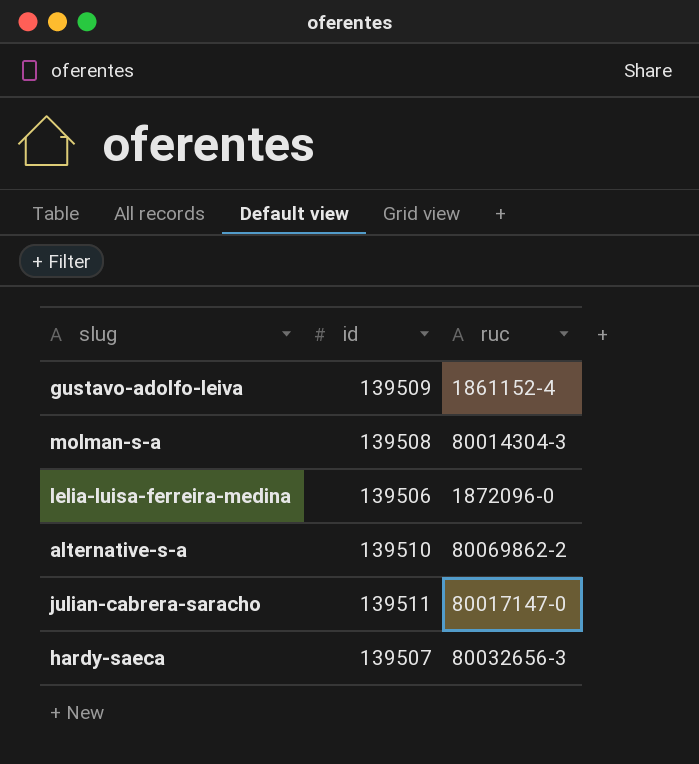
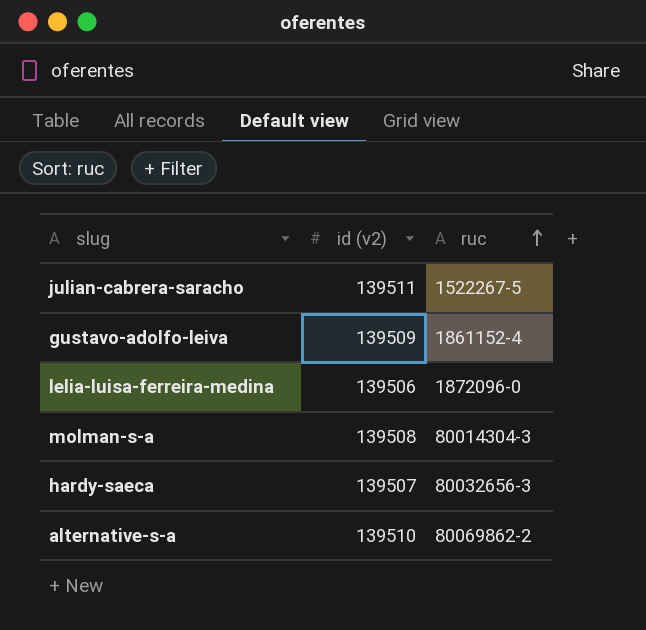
row order: none -> ruc ascending
column name: id -> id (v2)
julian-cabrera-saracho | ruc: 80017147-0 -> 1522267-5

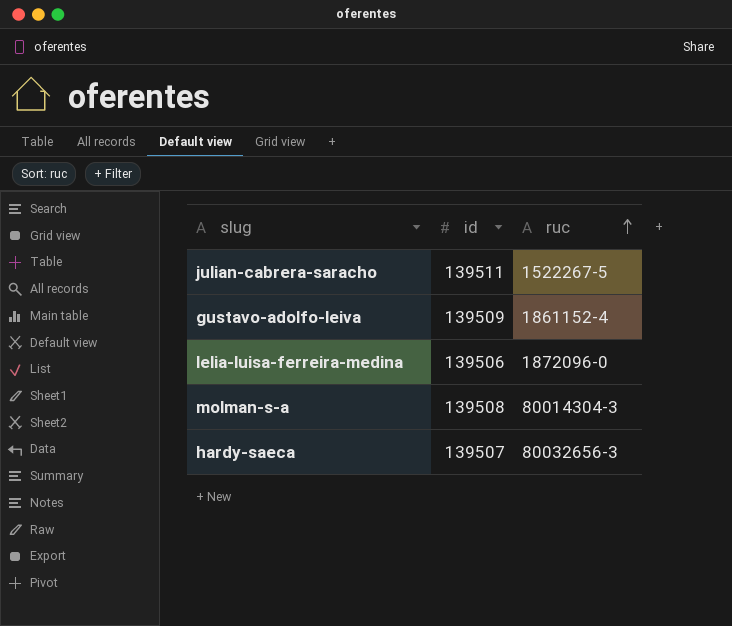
column name: id (v2) -> id
row alternative-s-a: 139510 | 80069862-2 -> none

